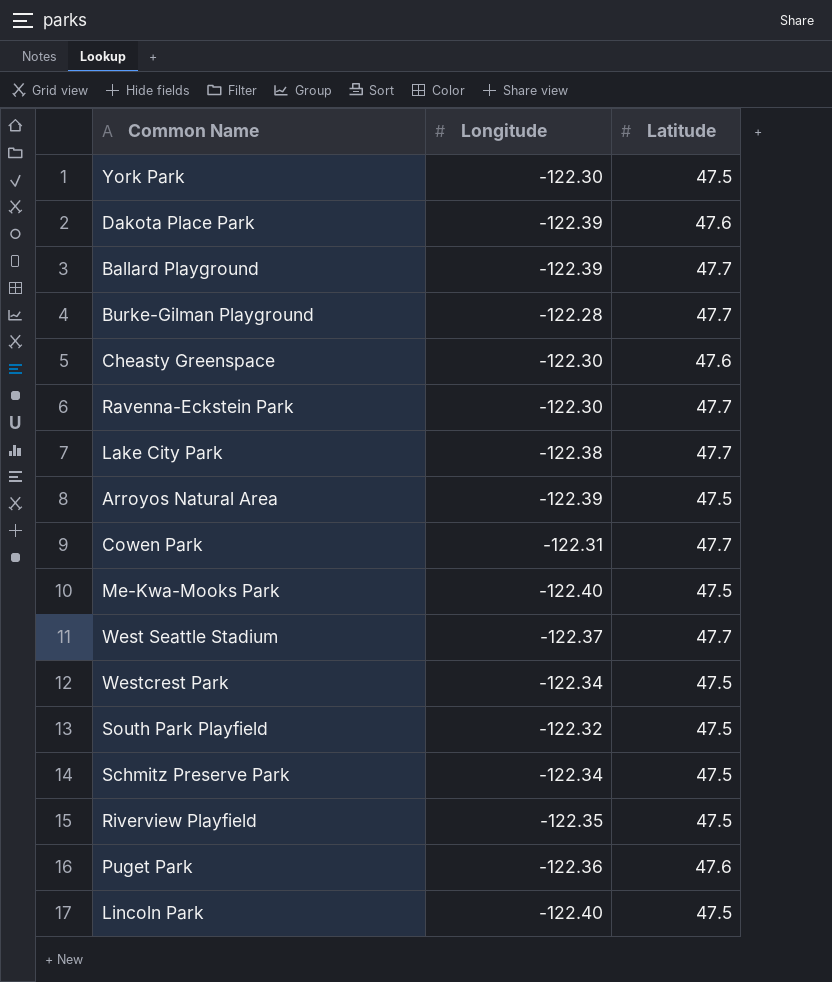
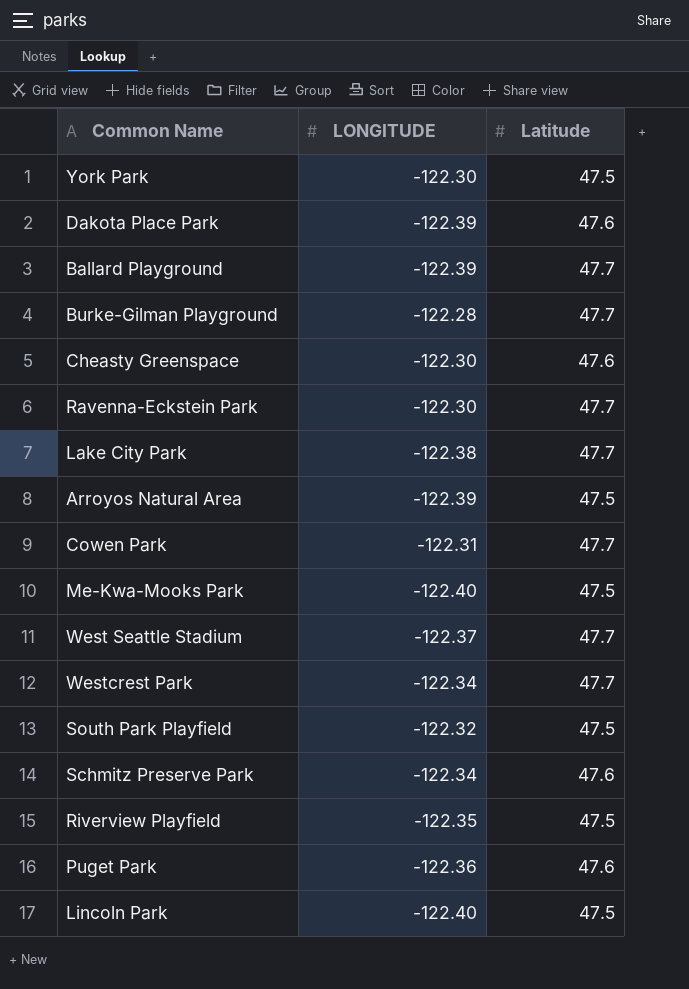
column name: Longitude -> LONGITUDE
Westcrest Park | Latitude: 47.5 -> 47.7
Schmitz Preserve Park | Latitude: 47.5 -> 47.6

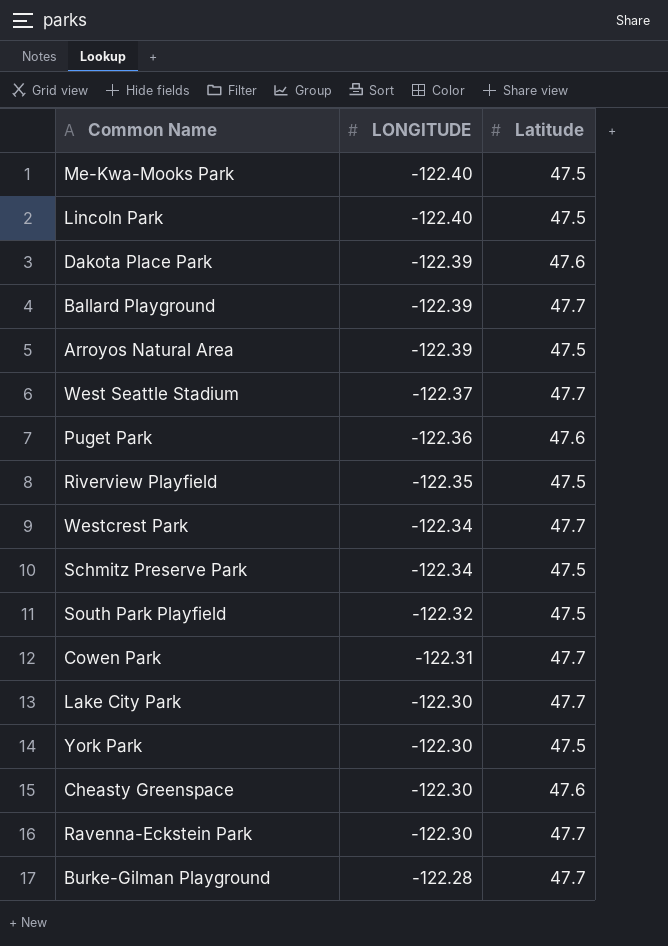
row order: none -> LONGITUDE ascending
Schmitz Preserve Park | Latitude: 47.6 -> 47.5
Lake City Park | LONGITUDE: -122.38 -> -122.30

